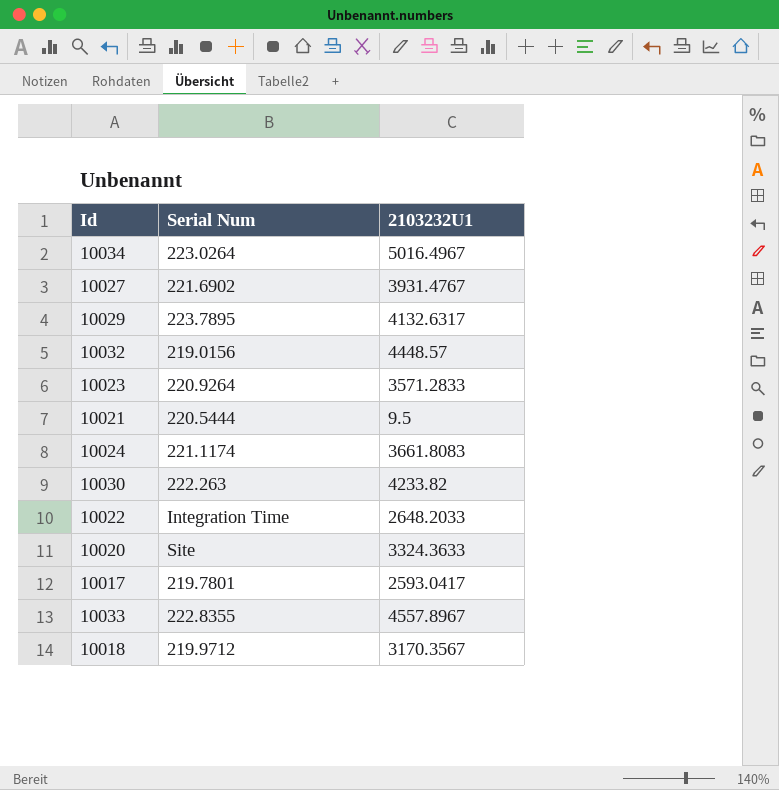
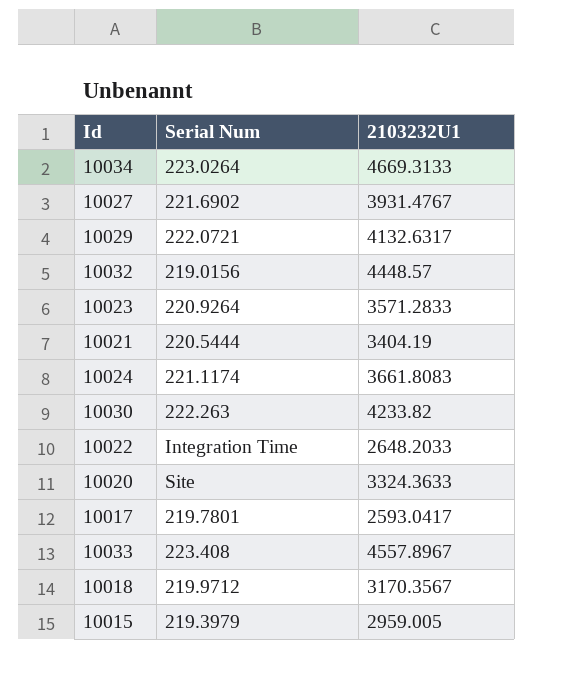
10034 | 2103232U1: 5016.4967 -> 4669.3133
10029 | Serial Num: 223.7895 -> 222.0721
10021 | 2103232U1: 9.5 -> 3404.19
10033 | Serial Num: 222.8355 -> 223.408
row 10015: none -> 219.3979 | 2959.005

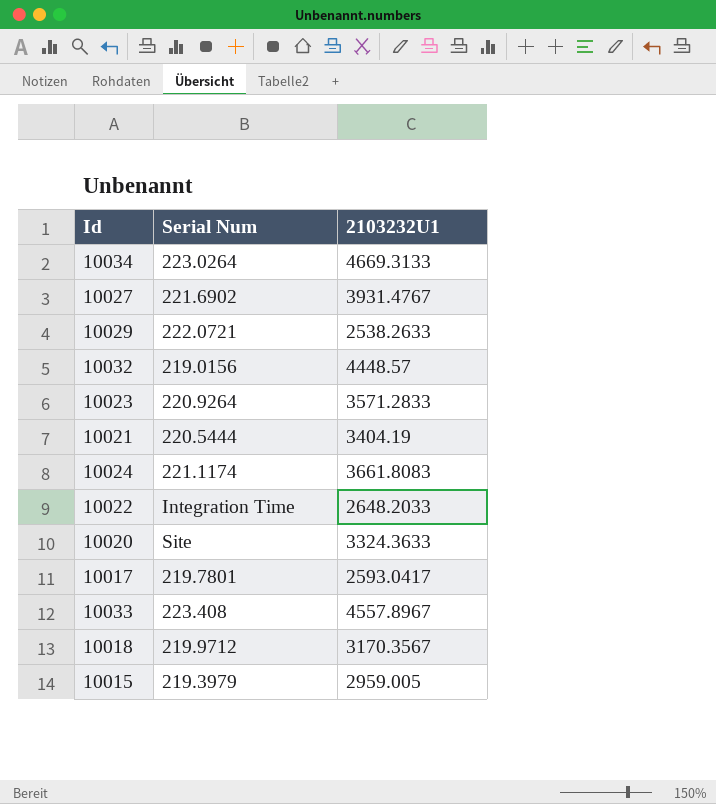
row 10030: 222.263 | 4233.82 -> none
10029 | 2103232U1: 4132.6317 -> 2538.2633

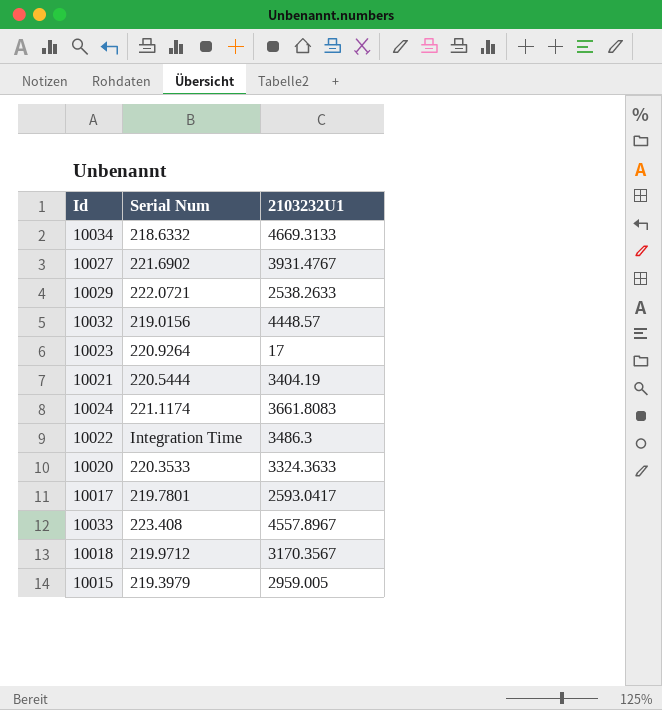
10034 | Serial Num: 223.0264 -> 218.6332
10023 | 2103232U1: 3571.2833 -> 17
10022 | 2103232U1: 2648.2033 -> 3486.3
10020 | Serial Num: Site -> 220.3533

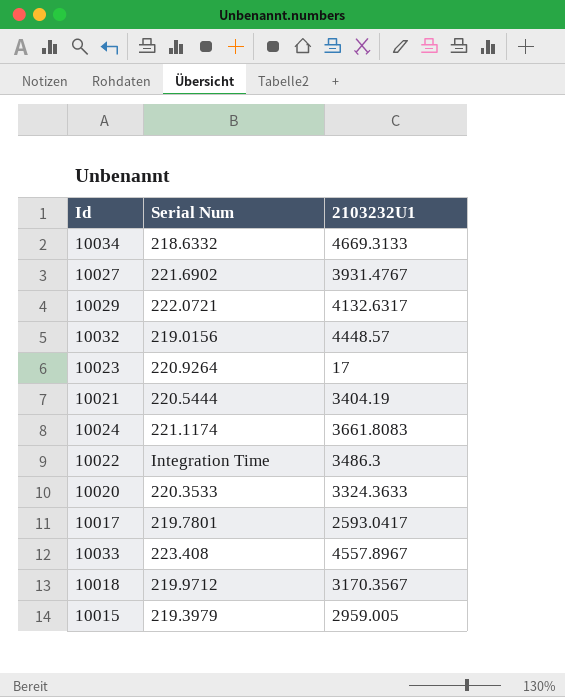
10029 | 2103232U1: 2538.2633 -> 4132.6317

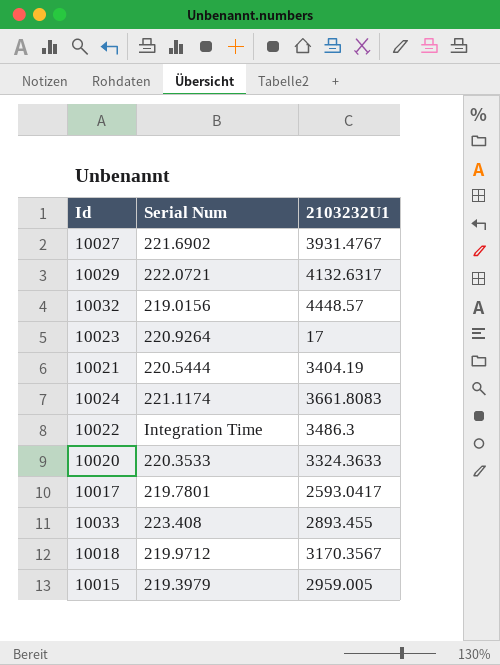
row 10034: 218.6332 | 4669.3133 -> none
10033 | 2103232U1: 4557.8967 -> 2893.455

